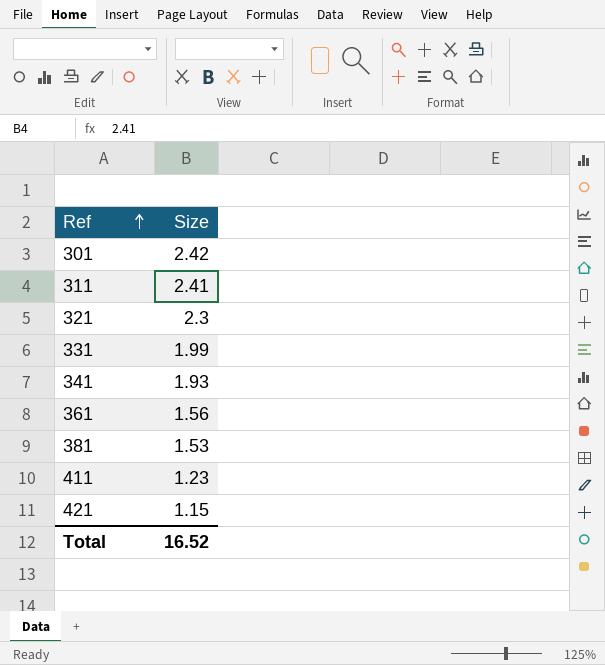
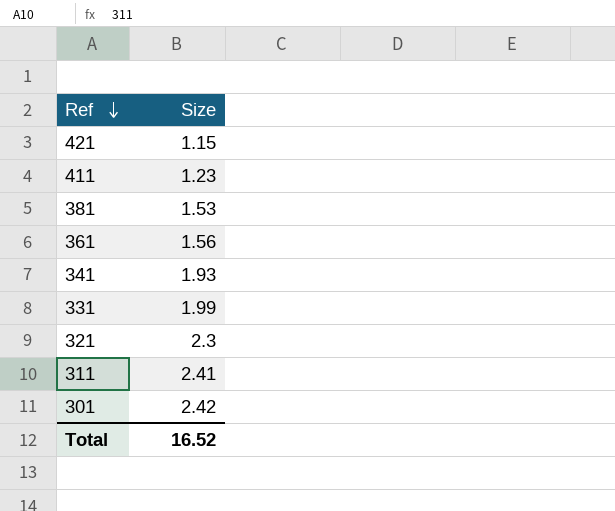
row order: Ref ascending -> Ref descending

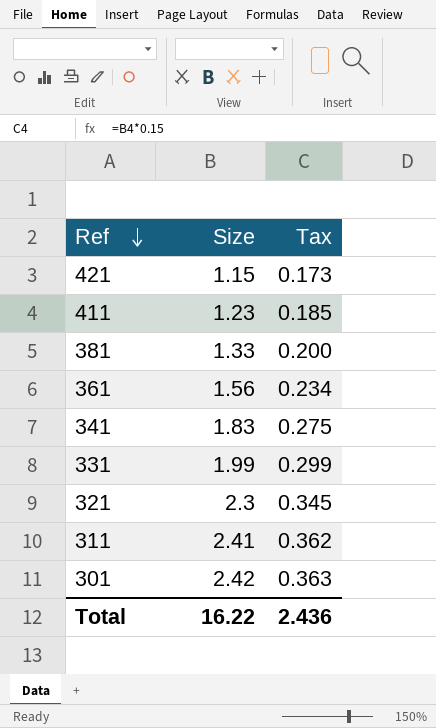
column Tax | formula: none -> [Size] * 0.15
381 | Size: 1.53 -> 1.33
341 | Size: 1.93 -> 1.83
Total | Size: 16.52 -> 16.22

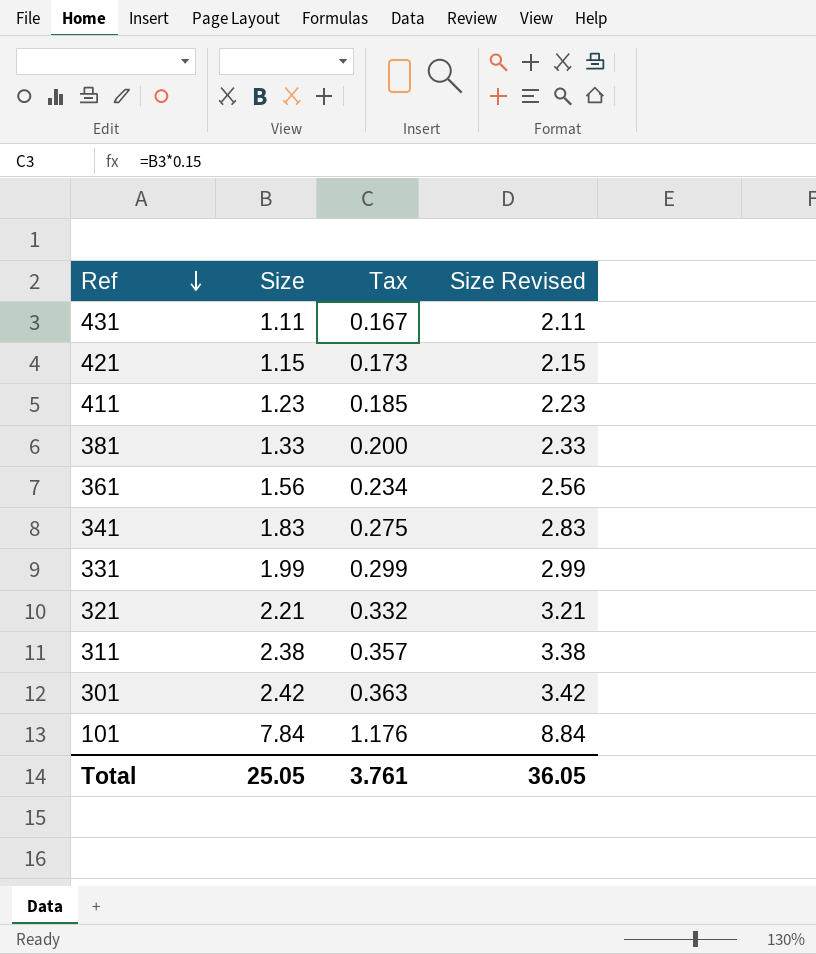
column Size Revised | formula: none -> [Size] + 1
row 431: none -> 1.11 | 0.167 | 2.11
321 | Size: 2.3 -> 2.21
321 | Tax: 0.345 -> 0.332
311 | Size: 2.41 -> 2.38
311 | Tax: 0.362 -> 0.357
row 101: none -> 7.84 | 1.176 | 8.84
Total | Size: 16.22 -> 25.05
Total | Tax: 2.436 -> 3.761

